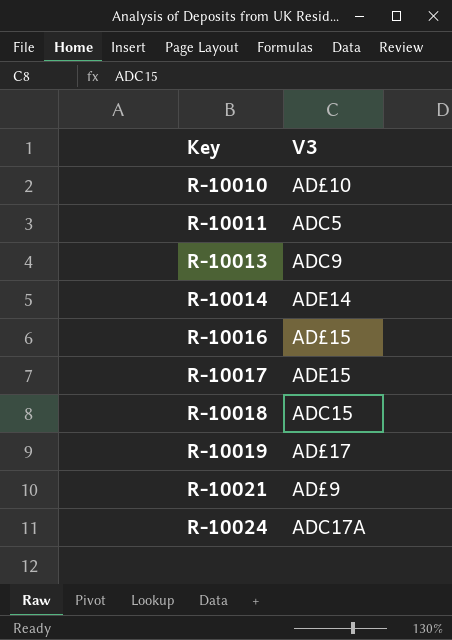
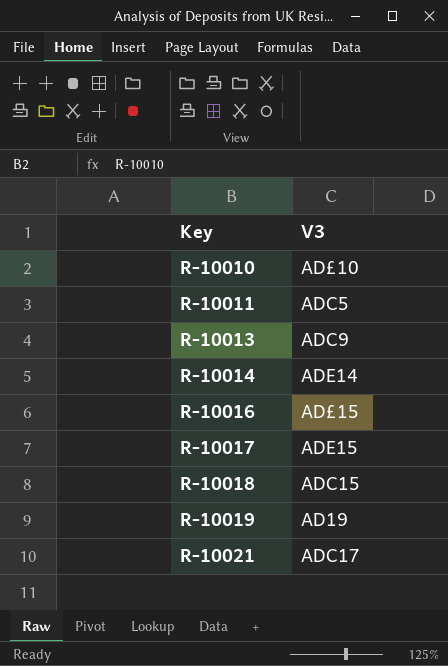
row R-10024: ADC17A -> none
R-10019 | V3: AD£17 -> AD19
R-10021 | V3: AD£9 -> ADC17

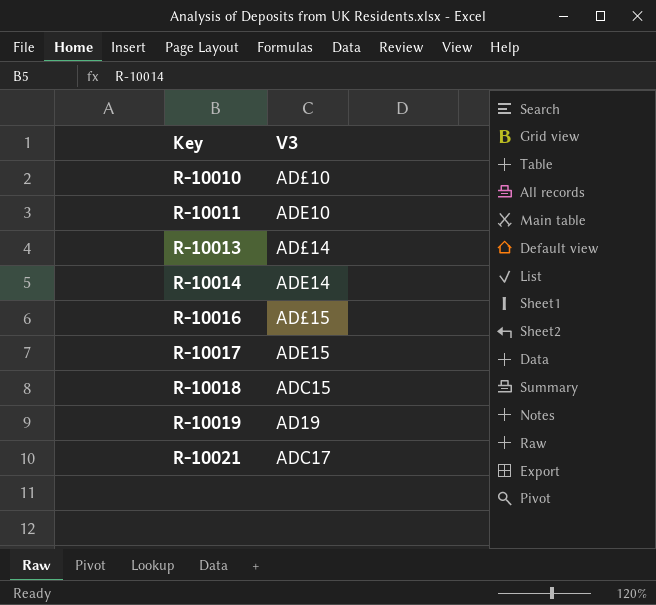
R-10011 | V3: ADC5 -> ADE10
R-10013 | V3: ADC9 -> AD£14

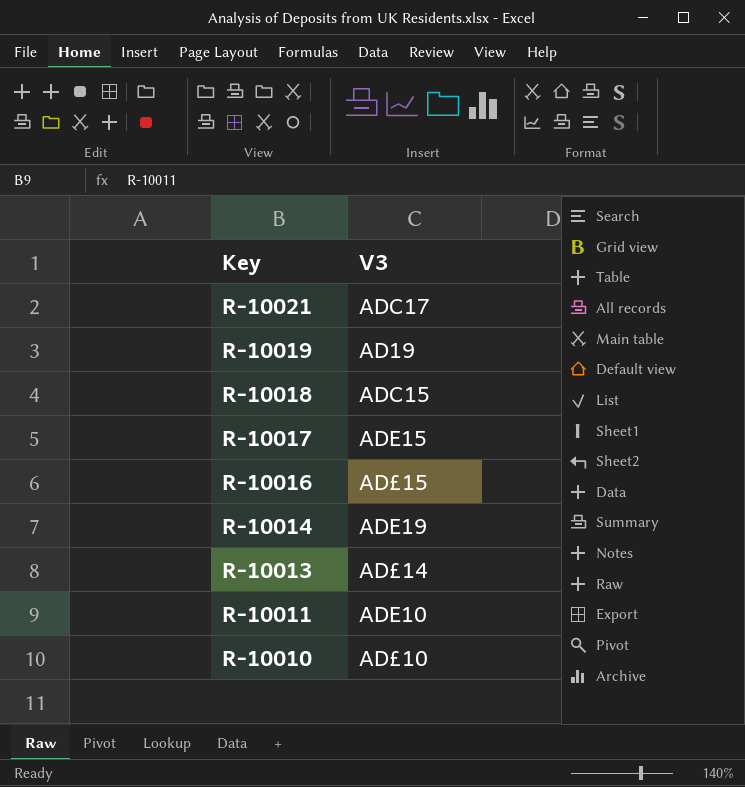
row order: Key ascending -> Key descending
R-10014 | V3: ADE14 -> ADE19

